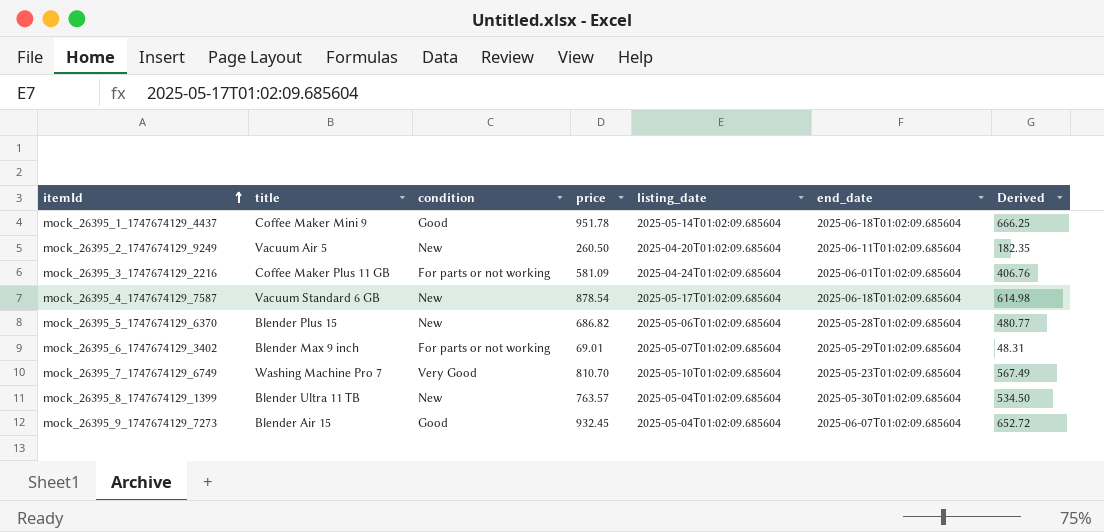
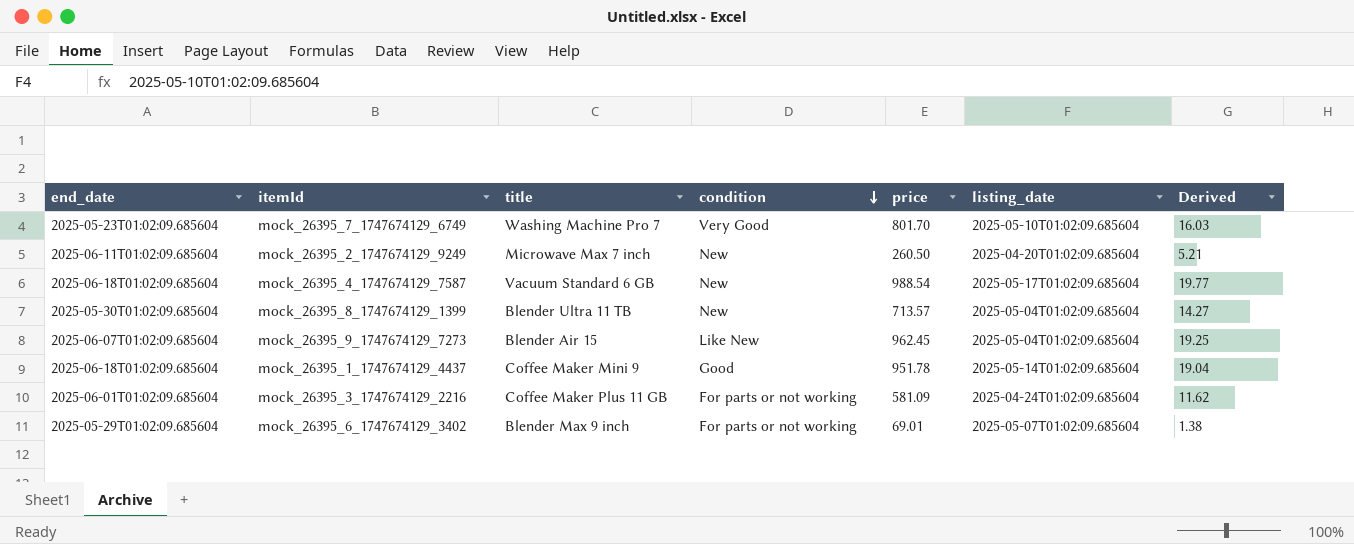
row order: itemId ascending -> condition descending
column end_date | position: 6 -> 1
column Derived | formula: [price] * 0.7 -> [price] * 0.02
row mock_26395_5_1747674129_6370: Blender Plus 15 | New | 686.82 | 2025-05-06T01:02:09.685604 | 2025-05-28T01:02:09.685604 | 480.77 -> none
mock_26395_7_1747674129_6749 | price: 810.70 -> 801.70
mock_26395_2_1747674129_9249 | title: Vacuum Air 5 -> Microwave Max 7 inch
mock_26395_4_1747674129_7587 | price: 878.54 -> 988.54
mock_26395_8_1747674129_1399 | price: 763.57 -> 713.57
mock_26395_9_1747674129_7273 | condition: Good -> Like New
mock_26395_9_1747674129_7273 | price: 932.45 -> 962.45

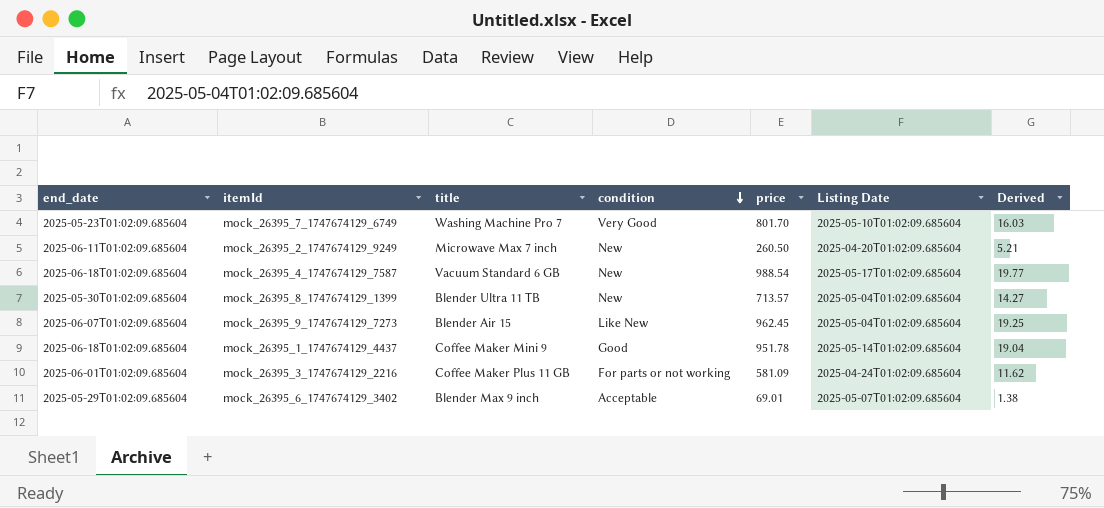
column name: listing_date -> Listing Date
mock_26395_6_1747674129_3402 | condition: For parts or not working -> Acceptable

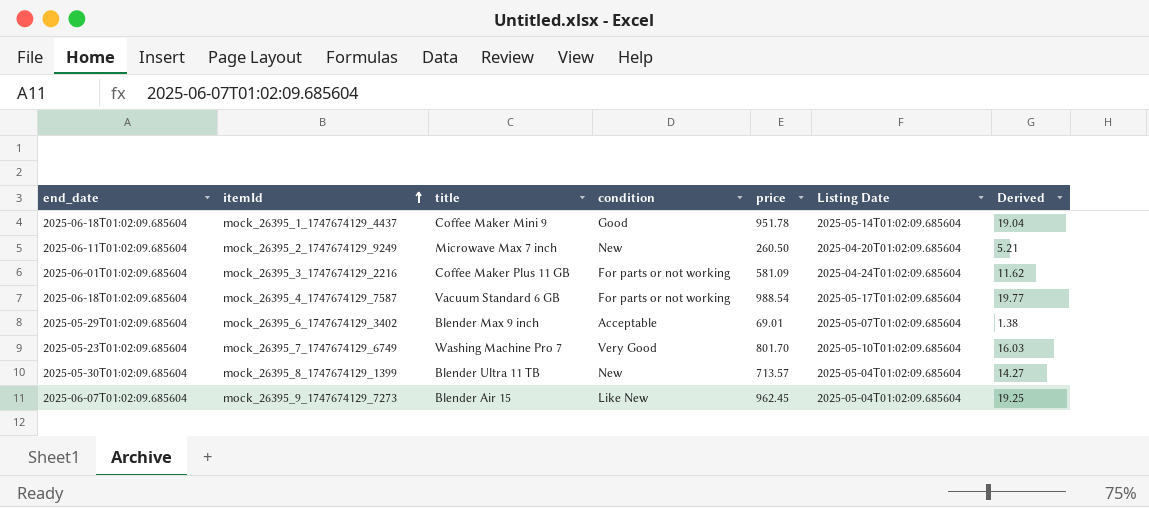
row order: condition descending -> itemId ascending
mock_26395_4_1747674129_7587 | condition: New -> For parts or not working

